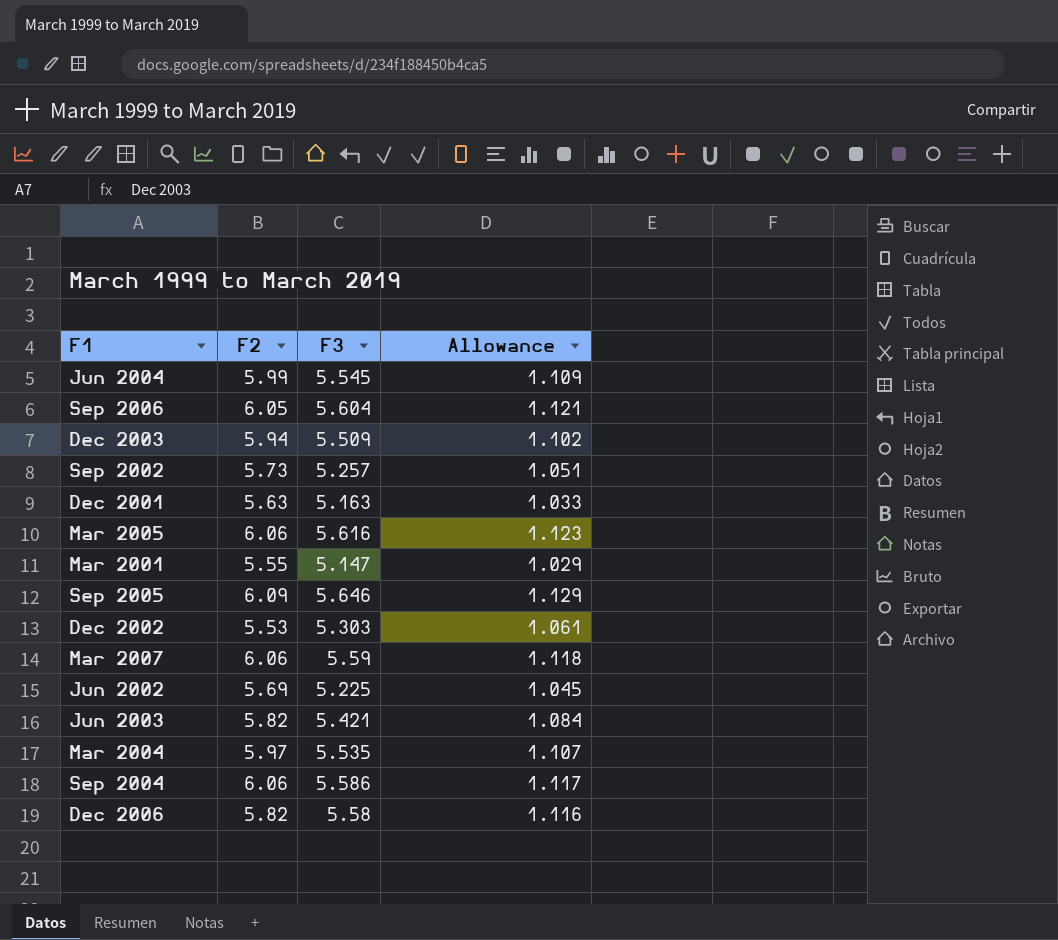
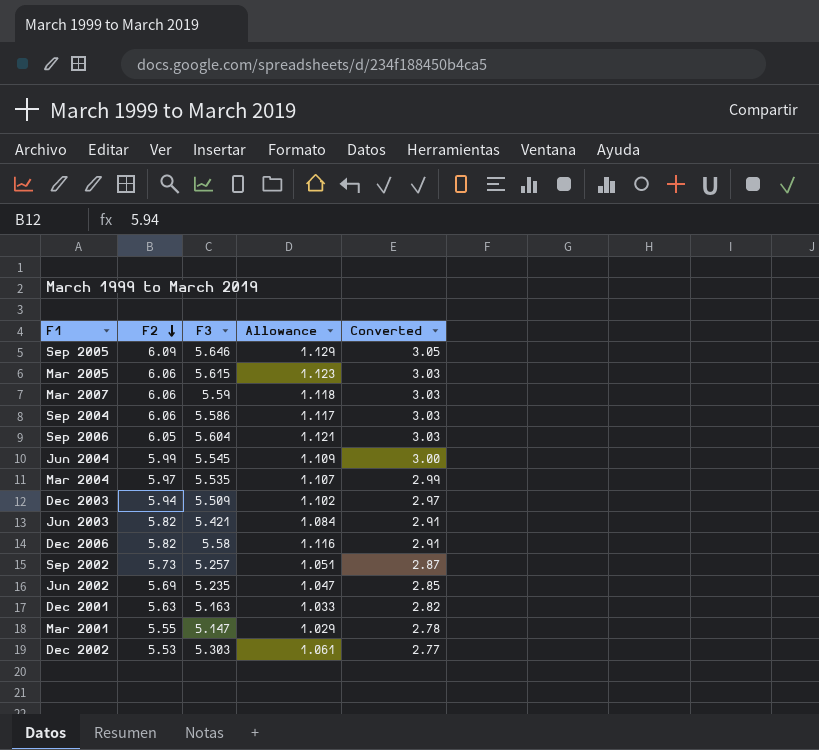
row order: none -> F2 descending
column Converted | formula: none -> [F2] * 0.5
Mar 2005 | F3: 5.616 -> 5.615
Jun 2002 | F3: 5.225 -> 5.235
Jun 2002 | Allowance: 1.045 -> 1.047

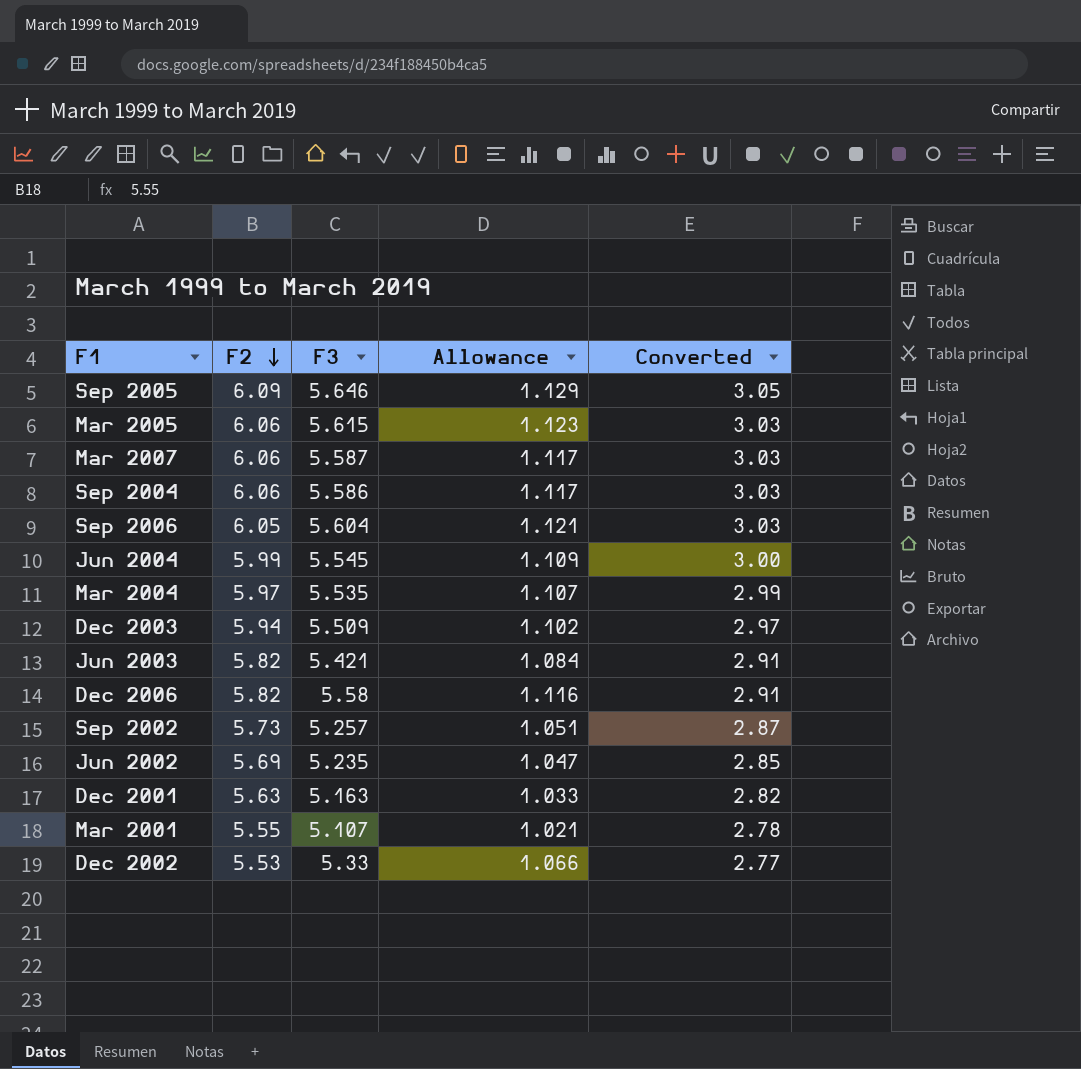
Mar 2007 | F3: 5.59 -> 5.587
Mar 2007 | Allowance: 1.118 -> 1.117
Mar 2001 | F3: 5.147 -> 5.107
Mar 2001 | Allowance: 1.029 -> 1.021
Dec 2002 | F3: 5.303 -> 5.33
Dec 2002 | Allowance: 1.061 -> 1.066

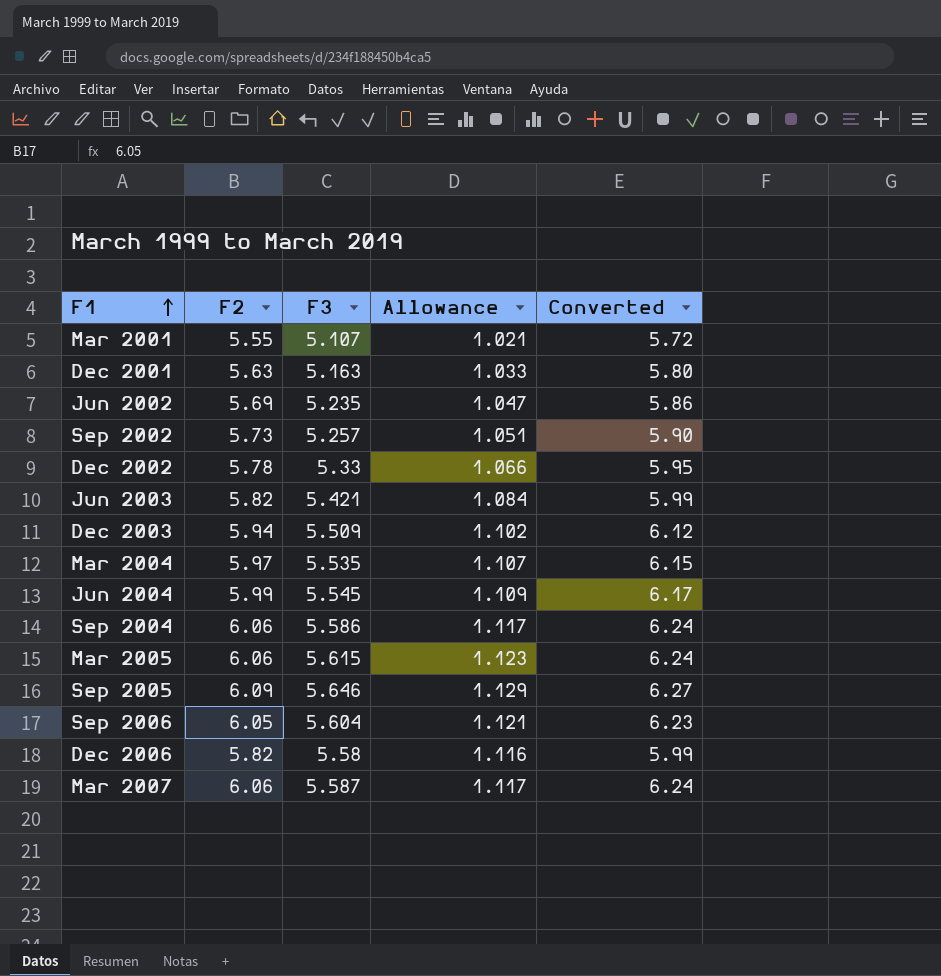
row order: F2 descending -> F1 ascending
column Converted | formula: [F2] * 0.5 -> [F2] * 1.03
Dec 2002 | F2: 5.53 -> 5.78

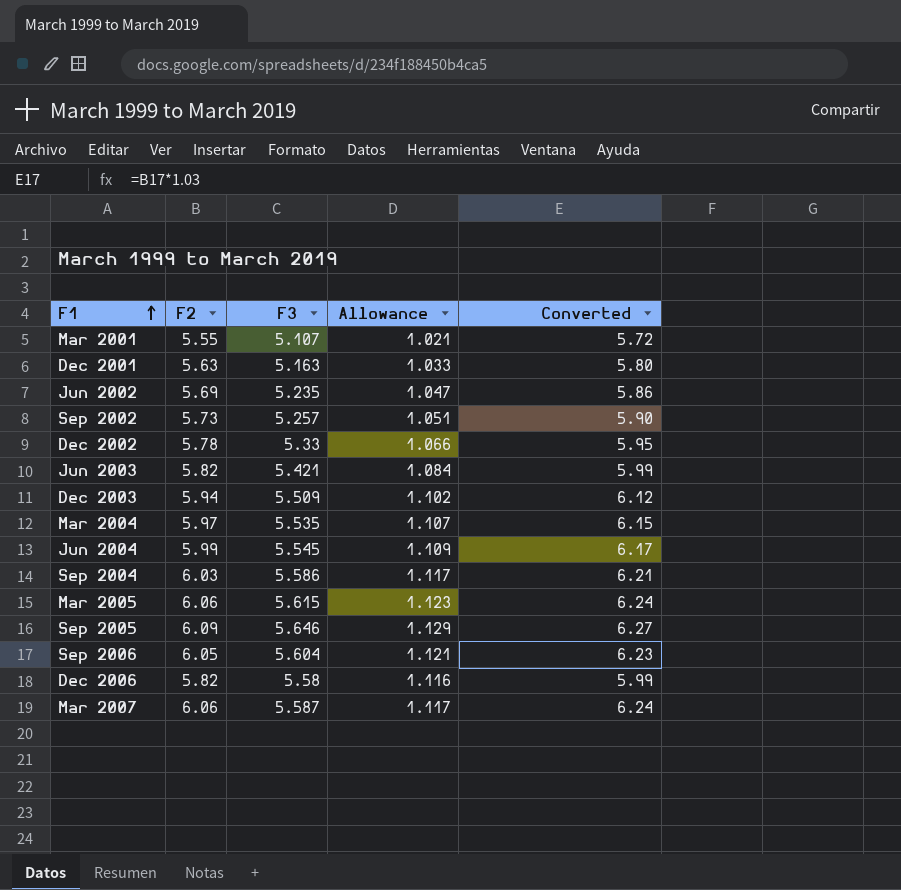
Sep 2004 | F2: 6.06 -> 6.03
Sep 2004 | Converted: 6.24 -> 6.21

